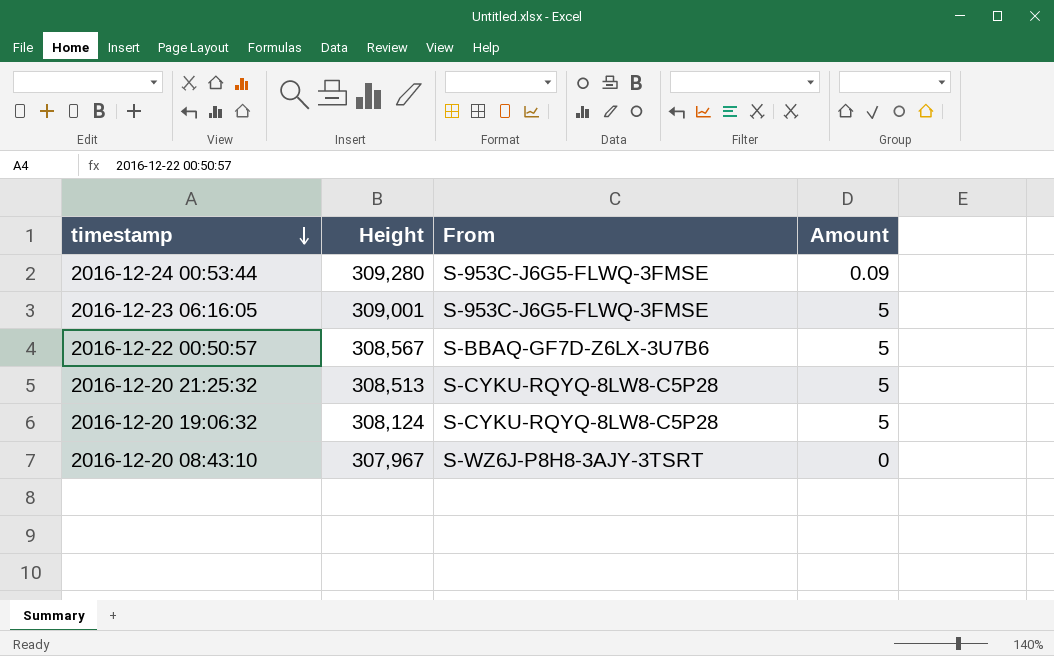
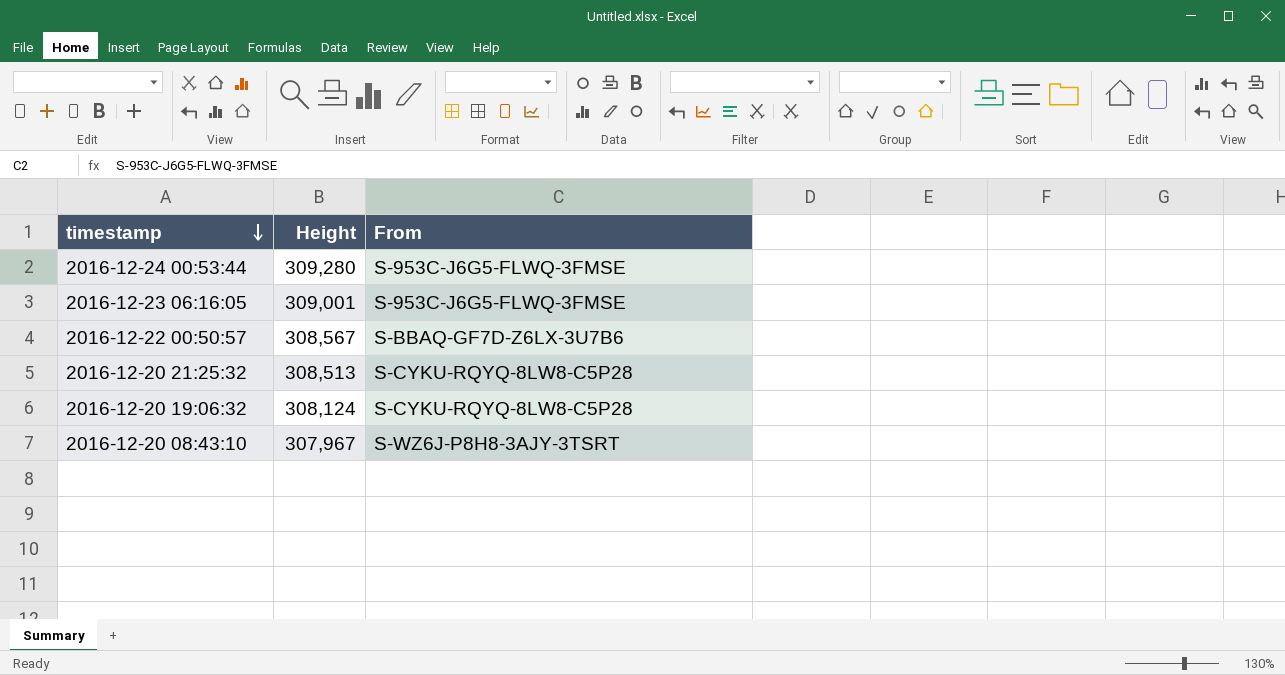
column Amount | position: 4 -> none

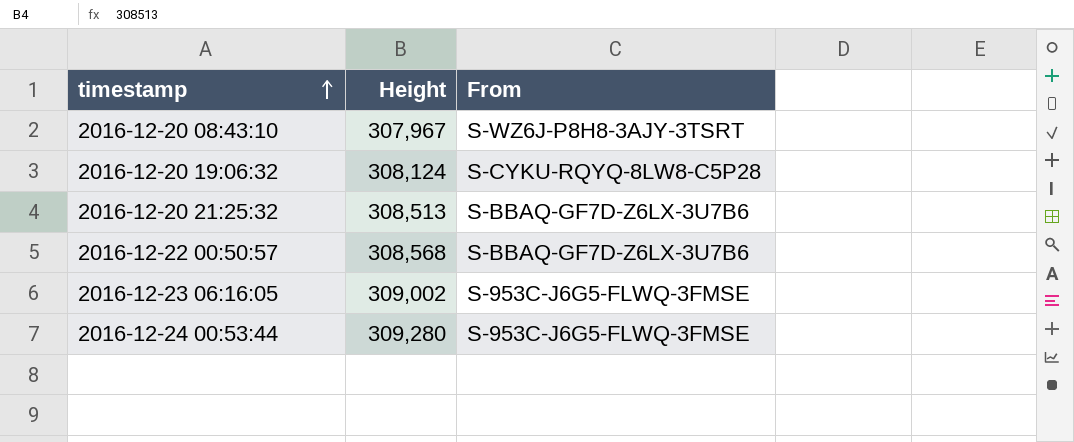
row order: timestamp descending -> timestamp ascending
2016-12-20 21:25:32 | From: S-CYKU-RQYQ-8LW8-C5P28 -> S-BBAQ-GF7D-Z6LX-3U7B6
2016-12-22 00:50:57 | Height: 308,567 -> 308,568
2016-12-23 06:16:05 | Height: 309,001 -> 309,002

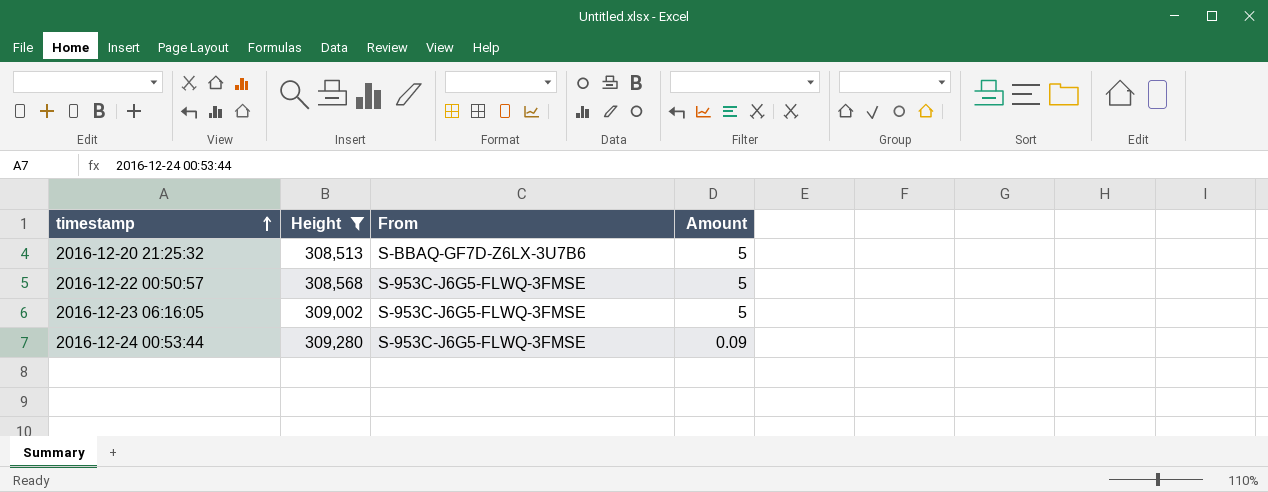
filter: none -> Height >= 308,513
column Amount | position: none -> 4
2016-12-22 00:50:57 | From: S-BBAQ-GF7D-Z6LX-3U7B6 -> S-953C-J6G5-FLWQ-3FMSE

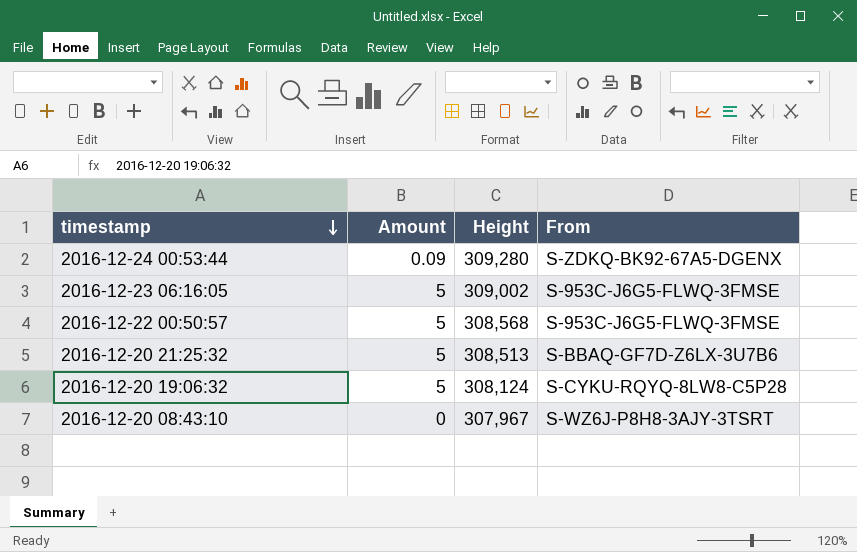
filter: Height >= 308,513 -> none
row order: timestamp ascending -> timestamp descending
column Amount | position: 4 -> 2
2016-12-24 00:53:44 | From: S-953C-J6G5-FLWQ-3FMSE -> S-ZDKQ-BK92-67A5-DGENX

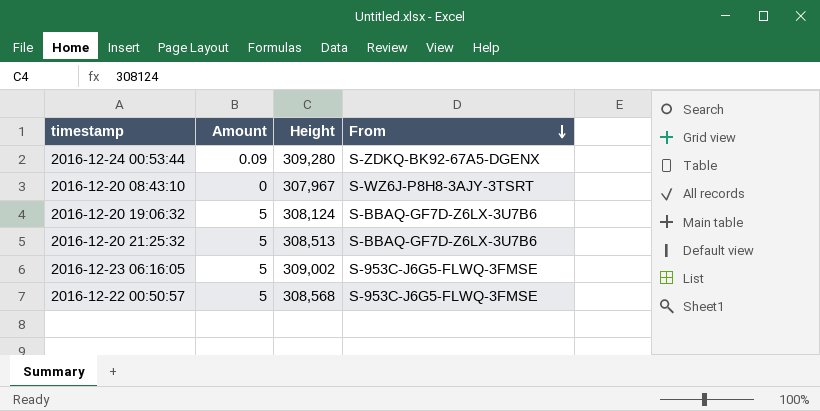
row order: timestamp descending -> From descending
2016-12-20 19:06:32 | From: S-CYKU-RQYQ-8LW8-C5P28 -> S-BBAQ-GF7D-Z6LX-3U7B6

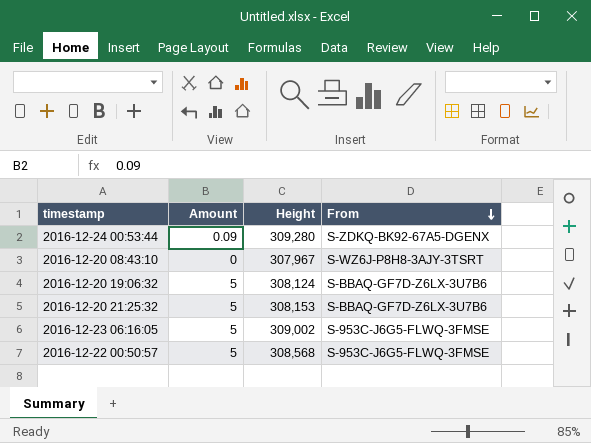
2016-12-20 21:25:32 | Height: 308,513 -> 308,153

